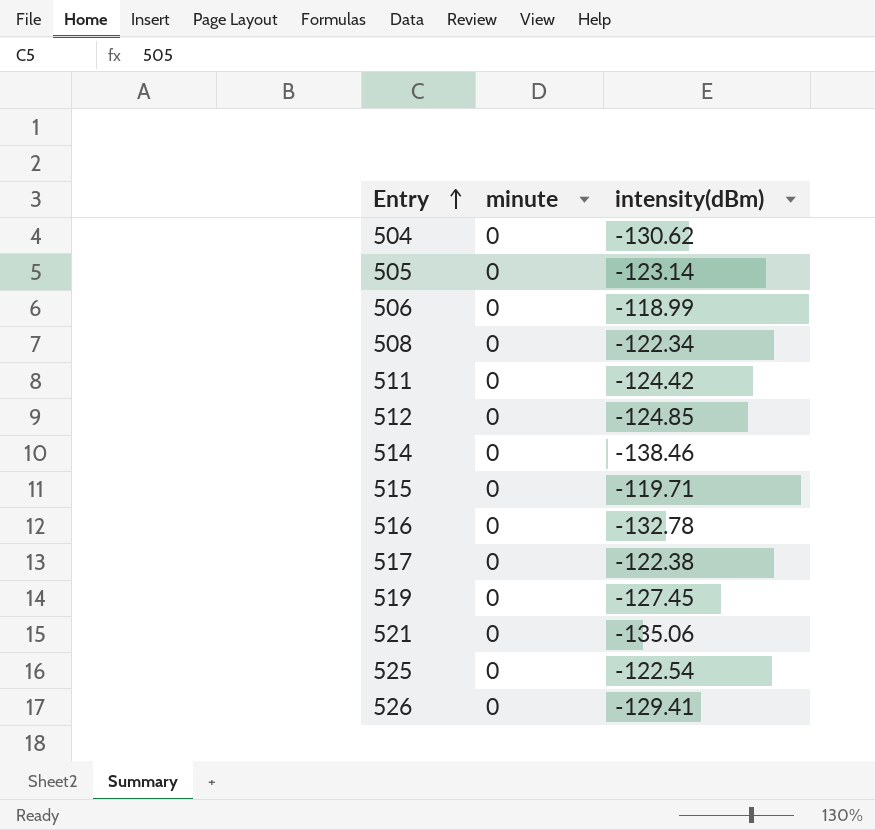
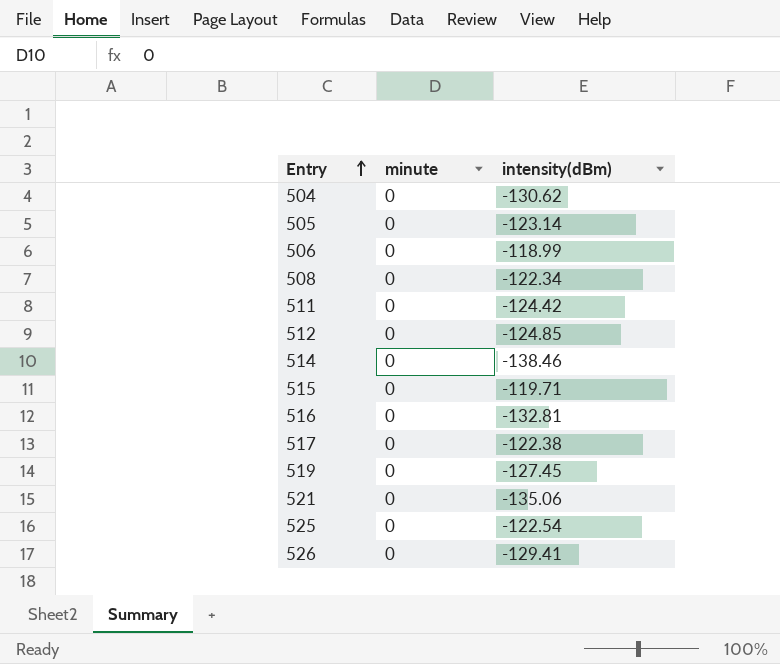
516 | intensity(dBm): -132.78 -> -132.81

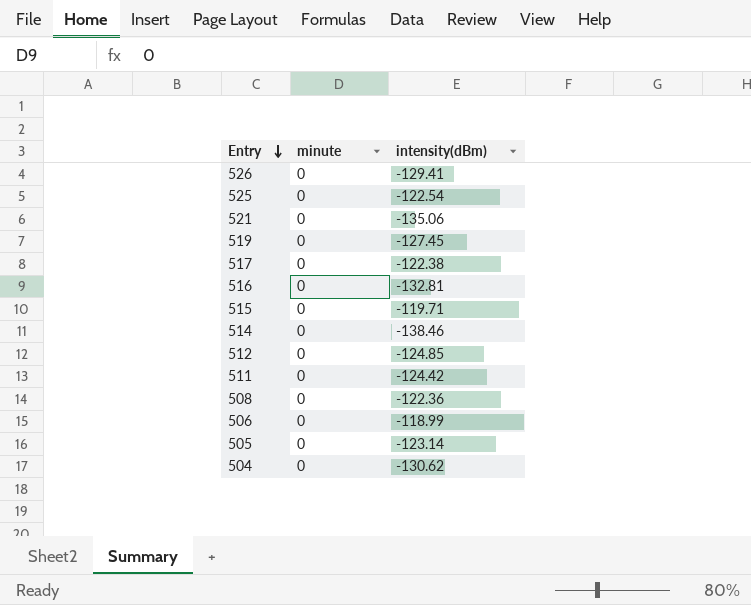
row order: Entry ascending -> Entry descending
508 | intensity(dBm): -122.34 -> -122.36

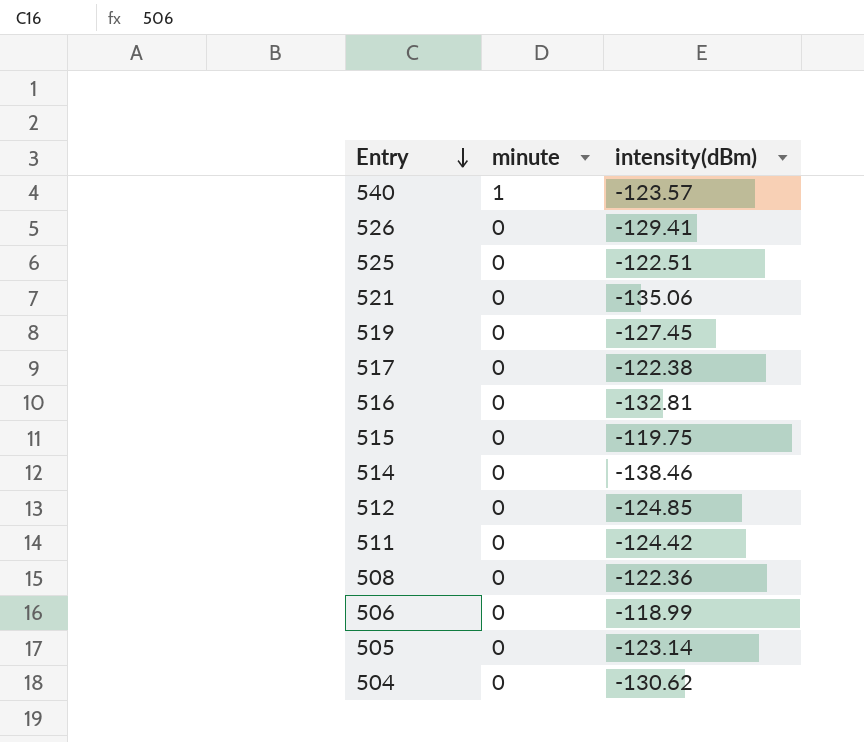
row 540: none -> 1 | -123.57
525 | intensity(dBm): -122.54 -> -122.51
515 | intensity(dBm): -119.71 -> -119.75

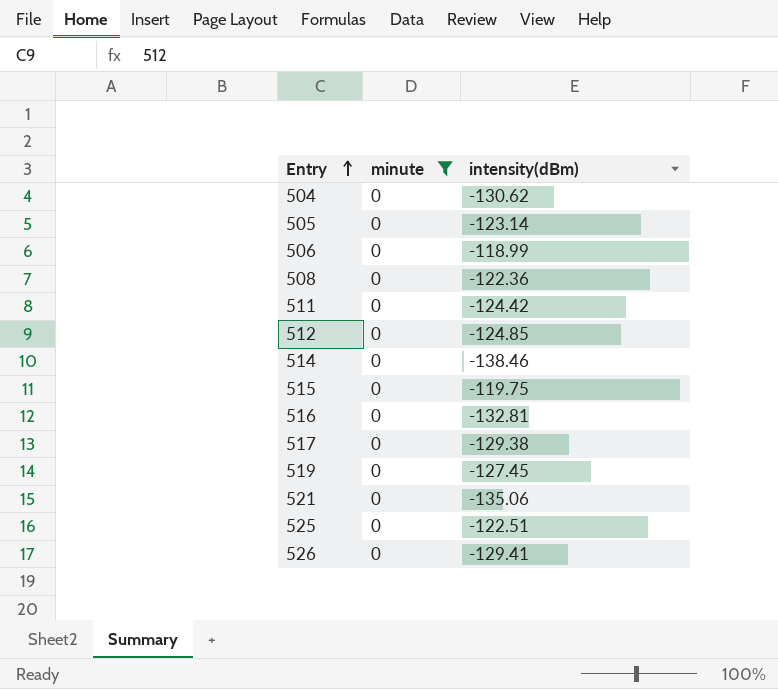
filter: none -> minute = 0
row order: Entry descending -> Entry ascending
517 | intensity(dBm): -122.38 -> -129.38

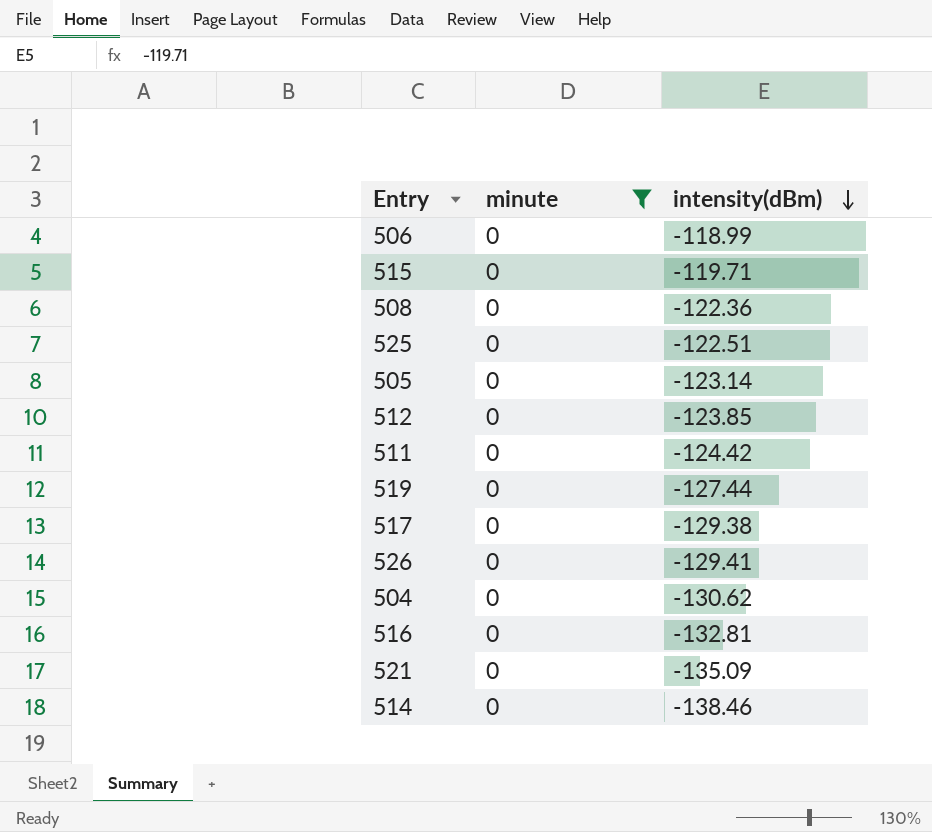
row order: Entry ascending -> intensity(dBm) descending
515 | intensity(dBm): -119.75 -> -119.71
512 | intensity(dBm): -124.85 -> -123.85
519 | intensity(dBm): -127.45 -> -127.44
521 | intensity(dBm): -135.06 -> -135.09

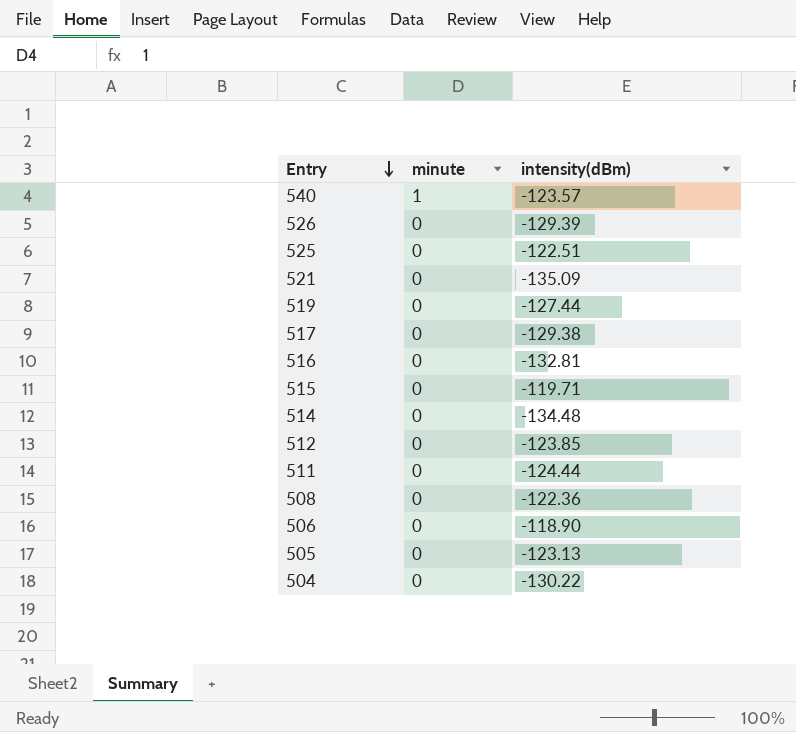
filter: minute = 0 -> none
row order: intensity(dBm) descending -> Entry descending
526 | intensity(dBm): -129.41 -> -129.39
514 | intensity(dBm): -138.46 -> -134.48
511 | intensity(dBm): -124.42 -> -124.44
506 | intensity(dBm): -118.99 -> -118.90
505 | intensity(dBm): -123.14 -> -123.13
504 | intensity(dBm): -130.62 -> -130.22

